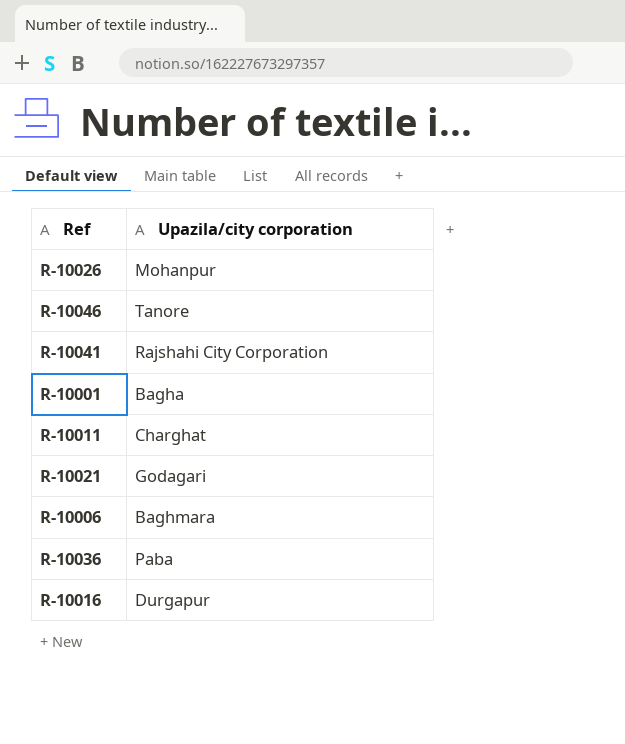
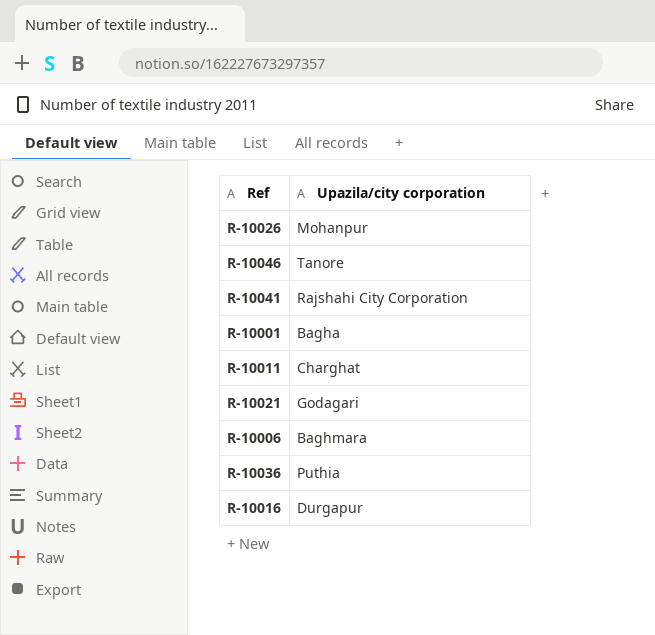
R-10036 | Upazila/city corporation: Paba -> Puthia

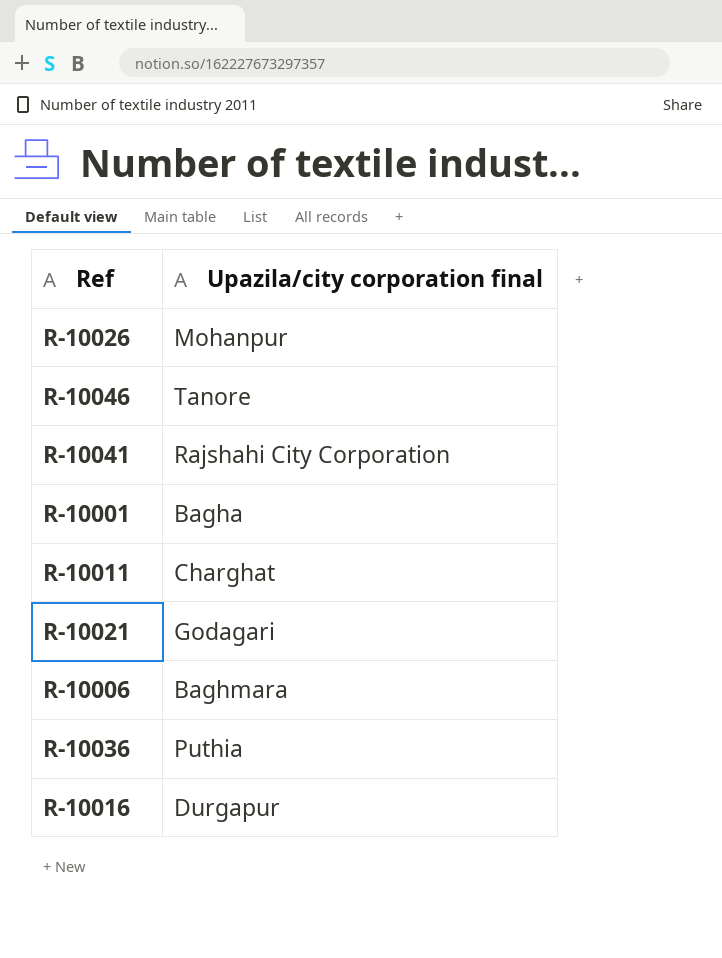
column name: Upazila/city corporation -> Upazila/city corporation final

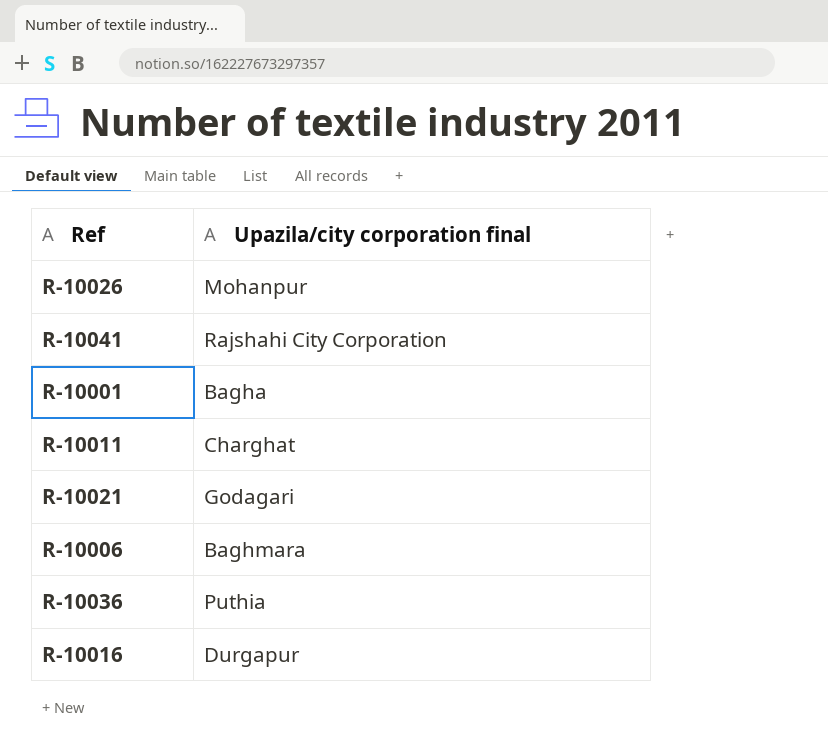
row R-10046: Tanore -> none

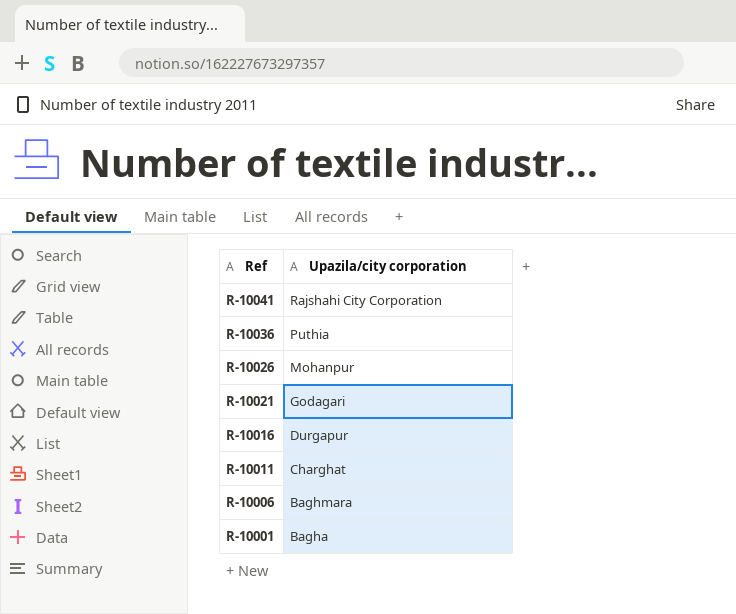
row order: none -> Ref descending
column name: Upazila/city corporation final -> Upazila/city corporation

